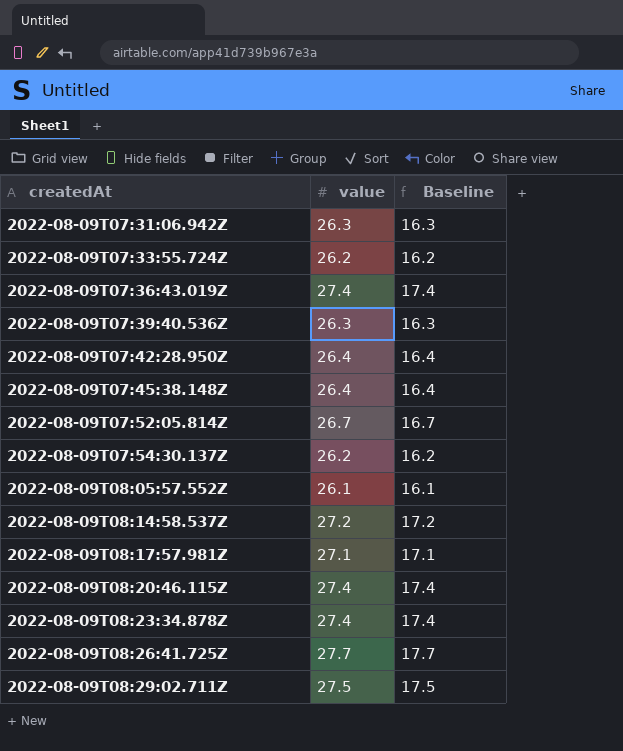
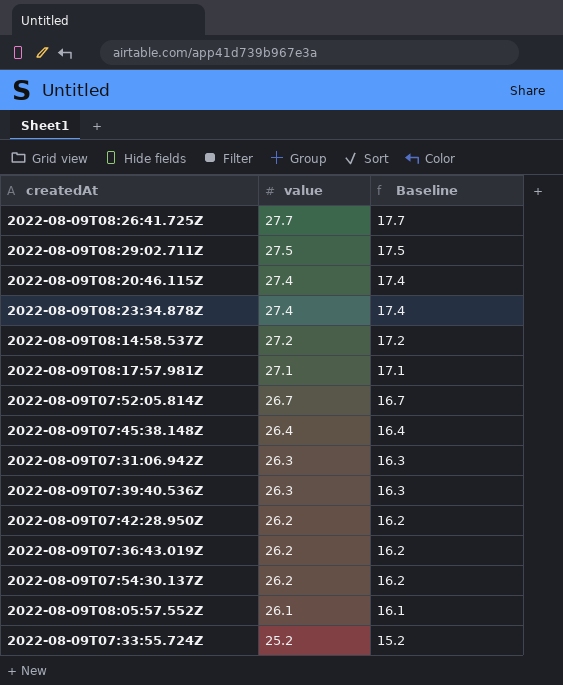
row order: createdAt ascending -> value descending
2022-08-09T07:42:28.950Z | value: 26.4 -> 26.2
2022-08-09T07:42:28.950Z | Baseline: 16.4 -> 16.2
2022-08-09T07:36:43.019Z | value: 27.4 -> 26.2
2022-08-09T07:36:43.019Z | Baseline: 17.4 -> 16.2
2022-08-09T07:33:55.724Z | value: 26.2 -> 25.2
2022-08-09T07:33:55.724Z | Baseline: 16.2 -> 15.2

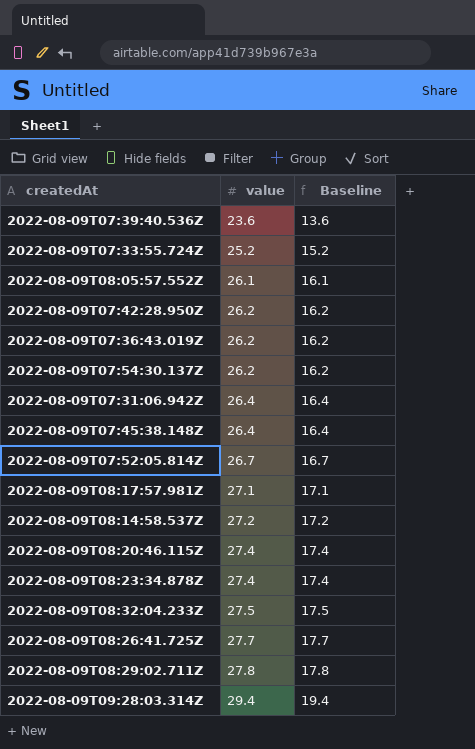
row order: value descending -> value ascending
2022-08-09T07:39:40.536Z | value: 26.3 -> 23.6
2022-08-09T07:39:40.536Z | Baseline: 16.3 -> 13.6
2022-08-09T07:31:06.942Z | value: 26.3 -> 26.4
2022-08-09T07:31:06.942Z | Baseline: 16.3 -> 16.4
row 2022-08-09T08:32:04.233Z: none -> 27.5 | 17.5
2022-08-09T08:29:02.711Z | value: 27.5 -> 27.8
2022-08-09T08:29:02.711Z | Baseline: 17.5 -> 17.8
row 2022-08-09T09:28:03.314Z: none -> 29.4 | 19.4

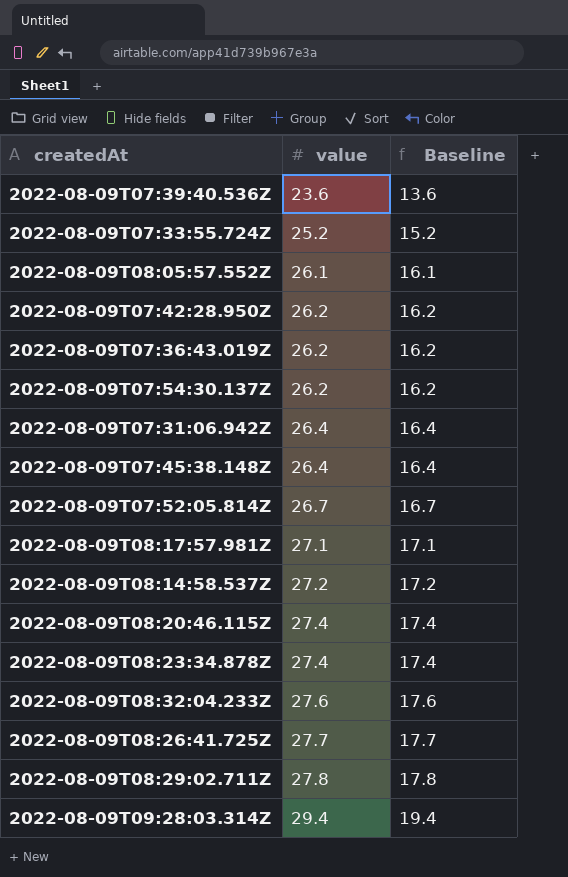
2022-08-09T08:32:04.233Z | value: 27.5 -> 27.6
2022-08-09T08:32:04.233Z | Baseline: 17.5 -> 17.6

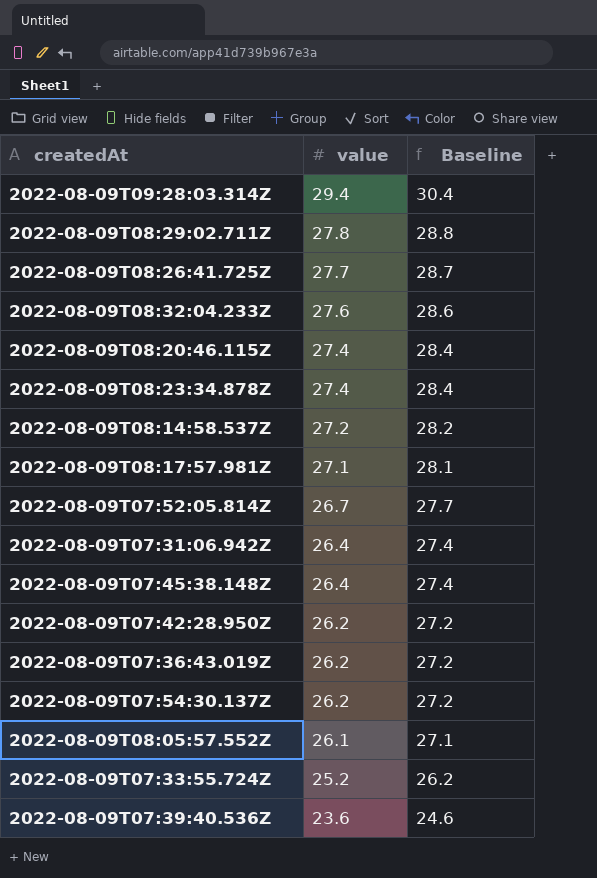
row order: value ascending -> value descending
column Baseline | formula: [value] - 10 -> [value] + 1

